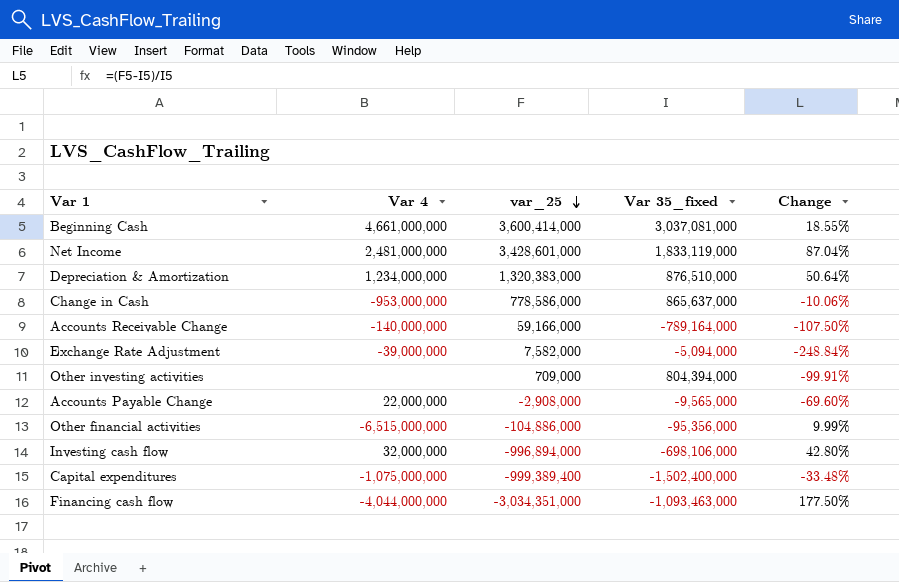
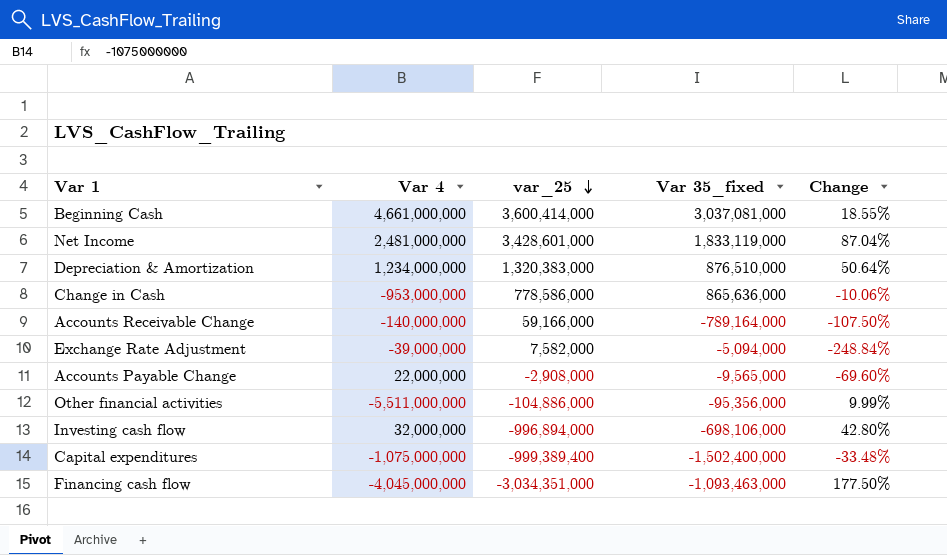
row Other investing activities: none | 709,000 | 804,394,000 | -99.91% -> none
Change in Cash | Var 35_fixed: 865,637,000 -> 865,636,000
Other financial activities | Var 4: -6,515,000,000 -> -5,511,000,000
Financing cash flow | Var 4: -4,044,000,000 -> -4,045,000,000

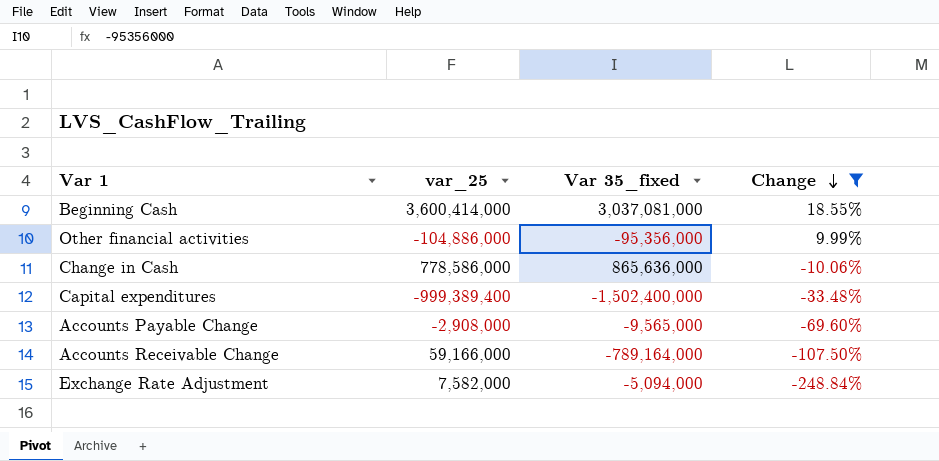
filter: none -> Change <= 18.55%
row order: var_25 descending -> Change descending
column Var 4 | position: 2 -> none

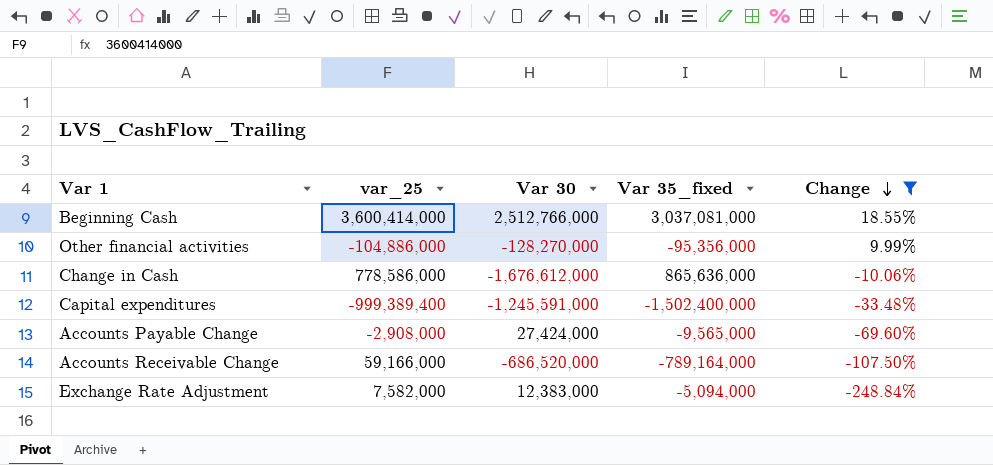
column Var 30 | position: none -> 3

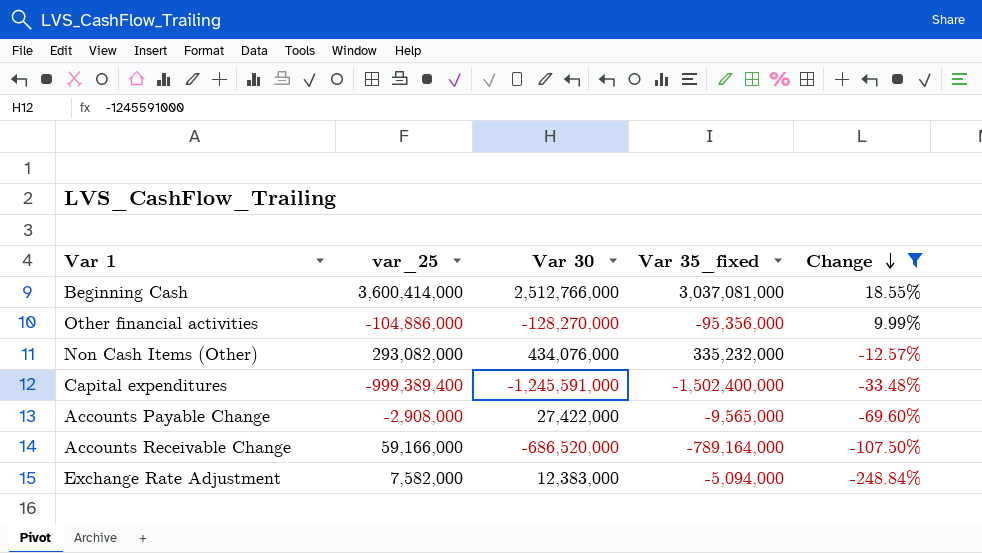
row Change in Cash: 778,586,000 | -1,676,612,000 | 865,636,000 | -10.06% -> none
row Non Cash Items (Other): none -> 293,082,000 | 434,076,000 | 335,232,000 | -12.57%
Accounts Payable Change | Var 30: 27,424,000 -> 27,422,000

